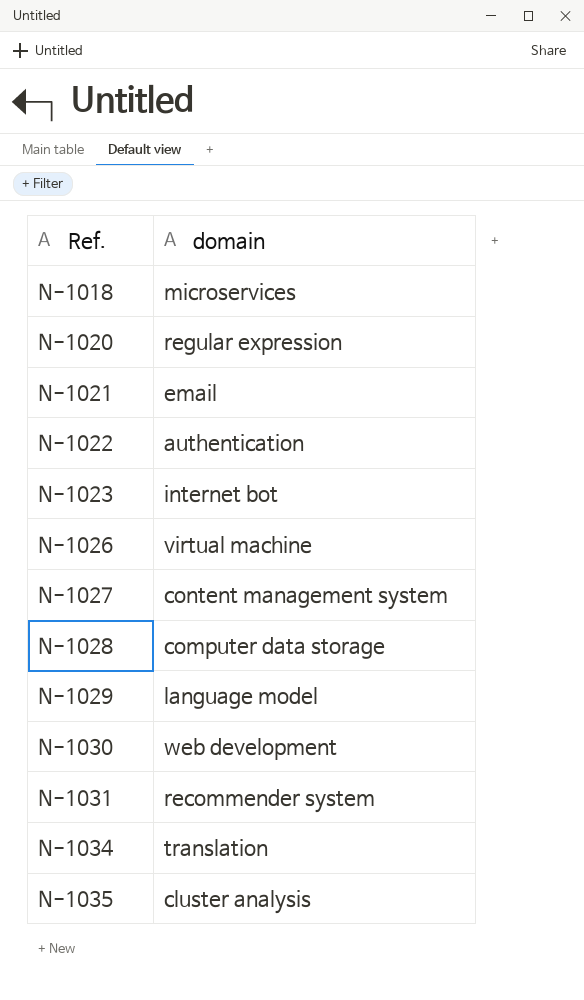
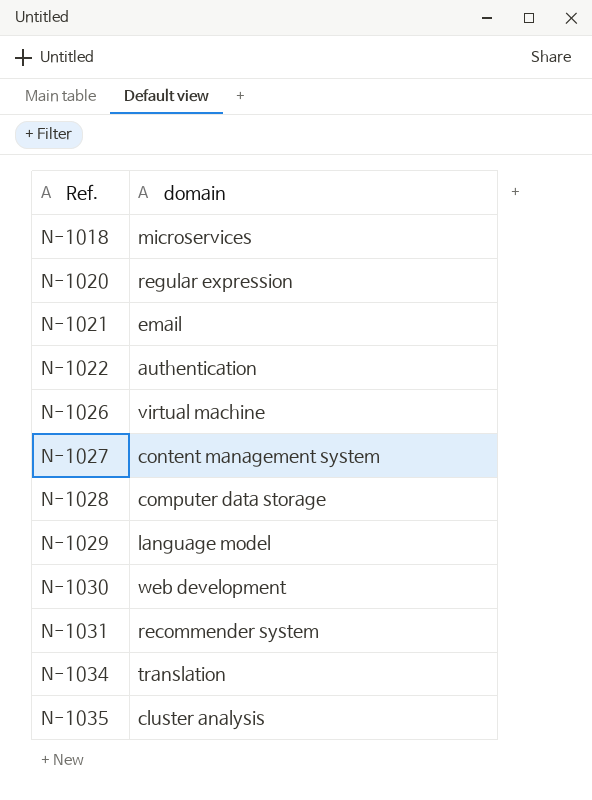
row N-1023: internet bot -> none

